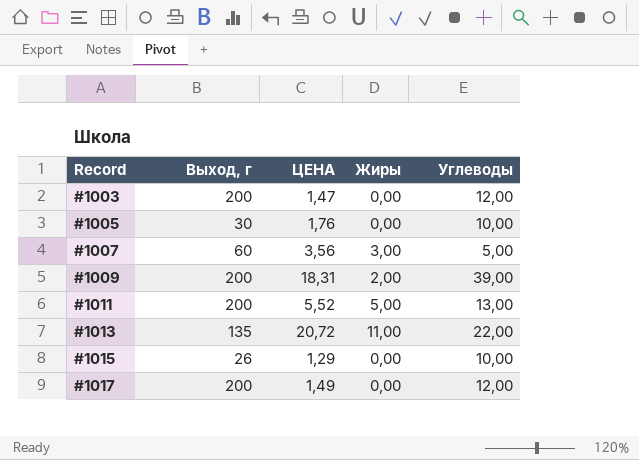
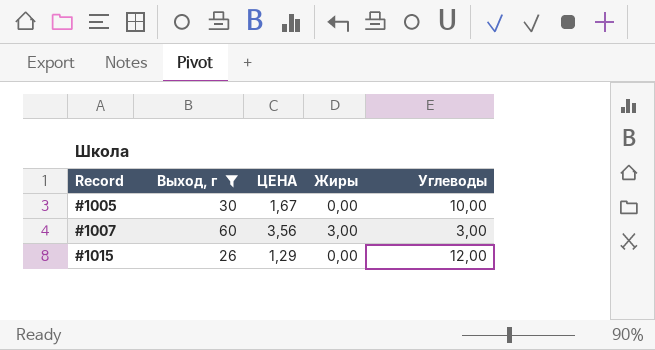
filter: none -> Выход, г <= 60
#1005 | ЦЕНА: 1,76 -> 1,67
#1007 | Углеводы: 5,00 -> 3,00
#1015 | Углеводы: 10,00 -> 12,00

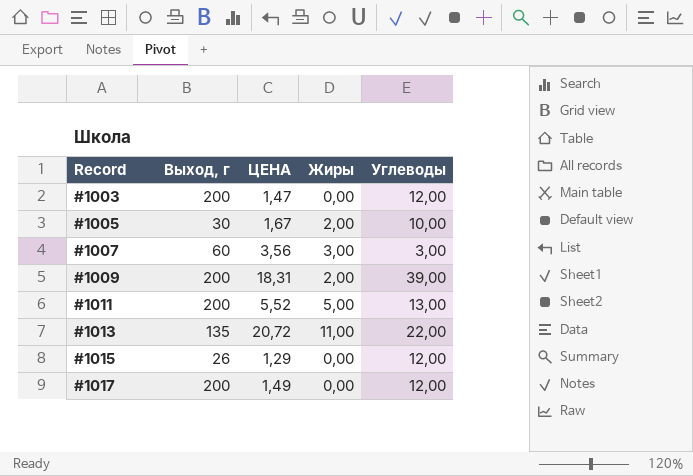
filter: Выход, г <= 60 -> none
#1005 | Жиры: 0,00 -> 2,00

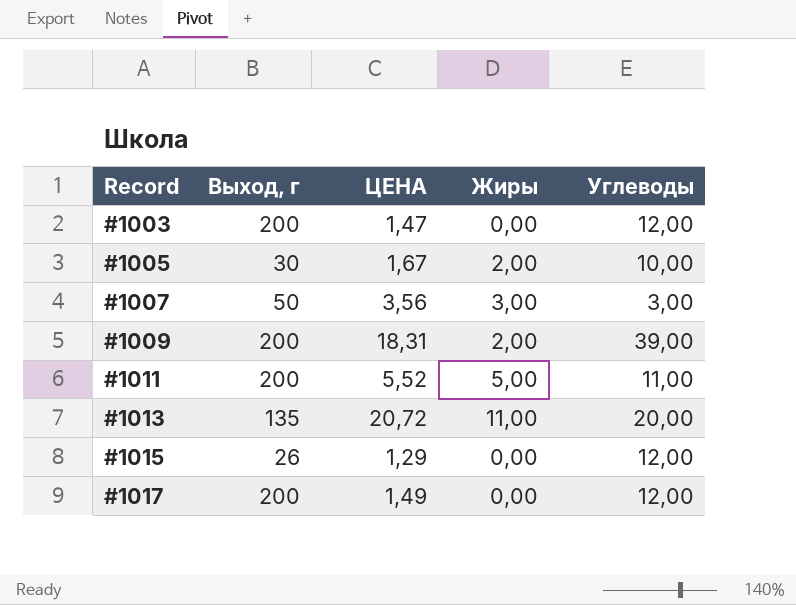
#1007 | Выход, г: 60 -> 50
#1011 | Углеводы: 13,00 -> 11,00
#1013 | Углеводы: 22,00 -> 20,00

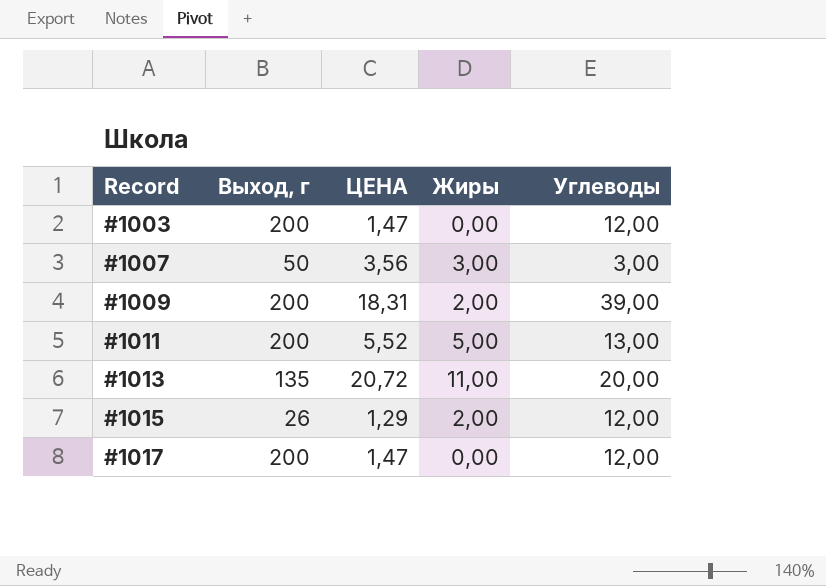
row #1005: 30 | 1,67 | 2,00 | 10,00 -> none
#1011 | Углеводы: 11,00 -> 13,00
#1015 | Жиры: 0,00 -> 2,00
#1017 | ЦЕНА: 1,49 -> 1,47

